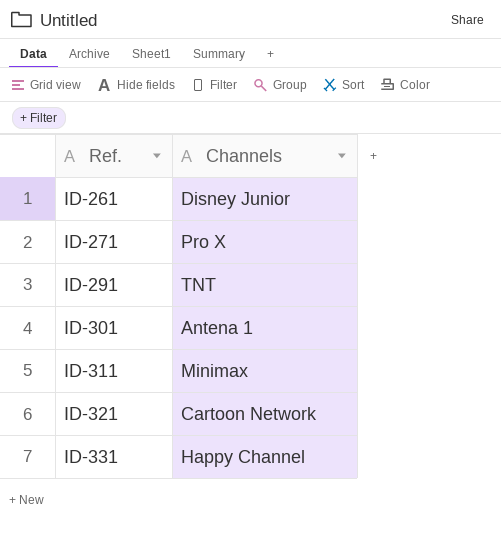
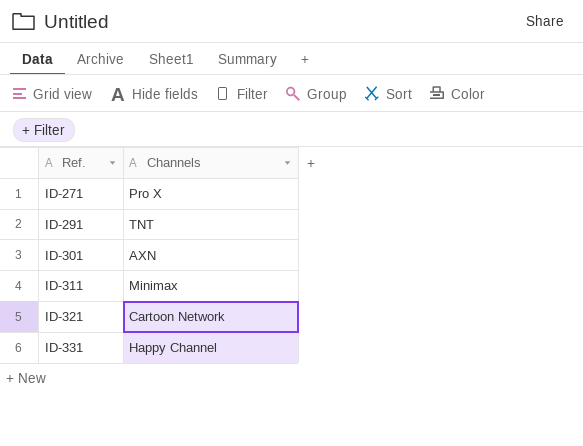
row ID-261: Disney Junior -> none
ID-301 | Channels: Antena 1 -> AXN

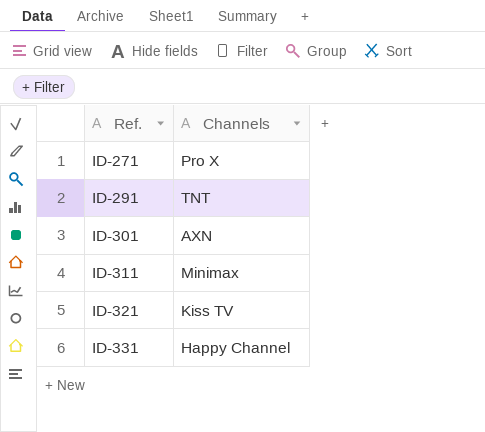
ID-321 | Channels: Cartoon Network -> Kiss TV

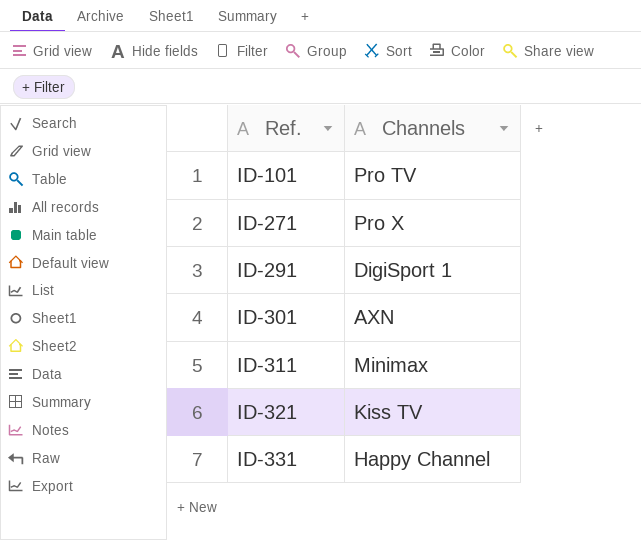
row ID-101: none -> Pro TV
ID-291 | Channels: TNT -> DigiSport 1

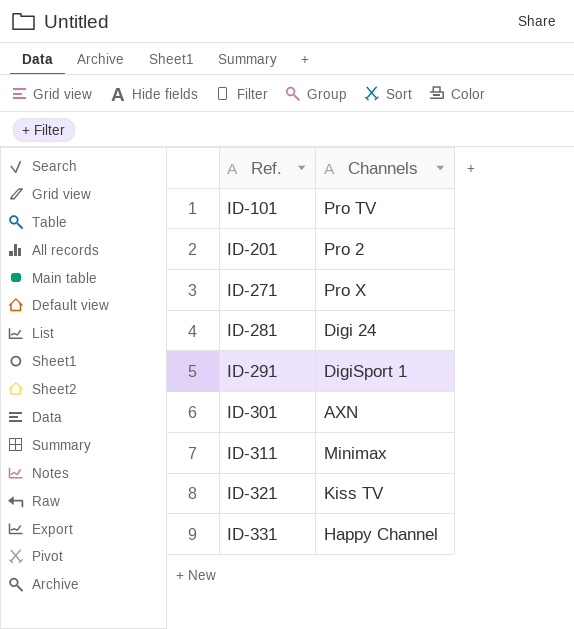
row ID-201: none -> Pro 2
row ID-281: none -> Digi 24

